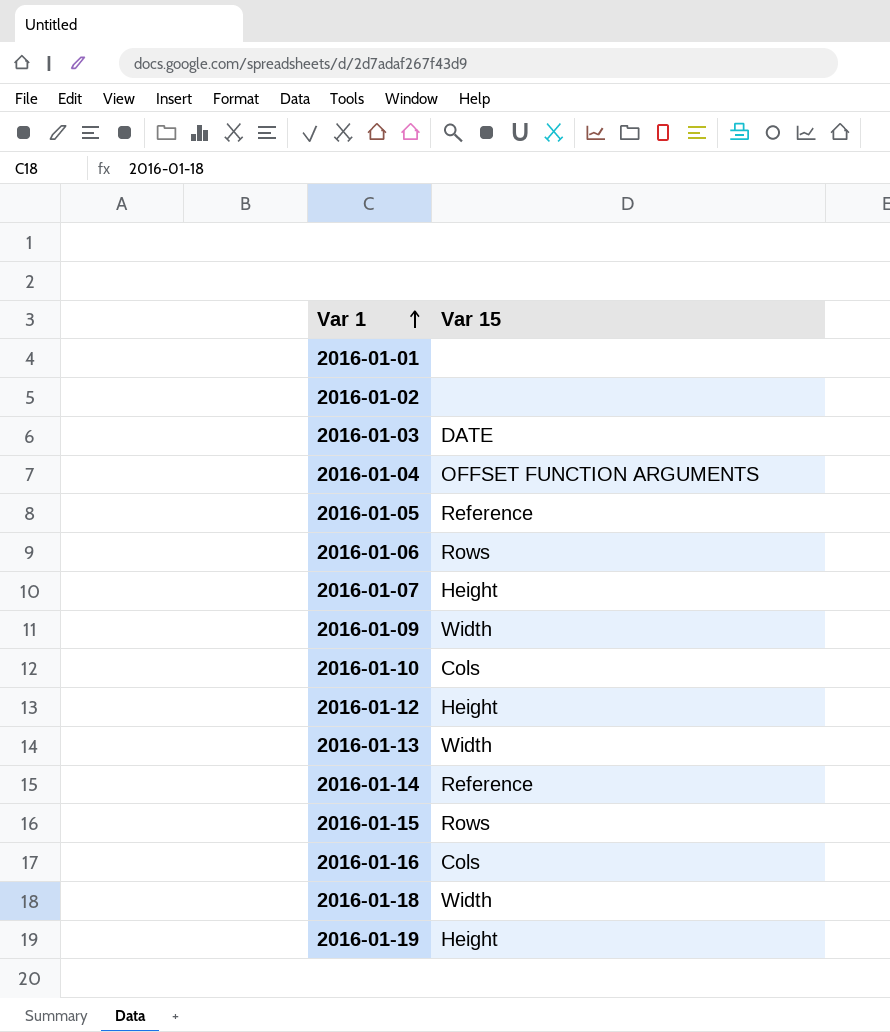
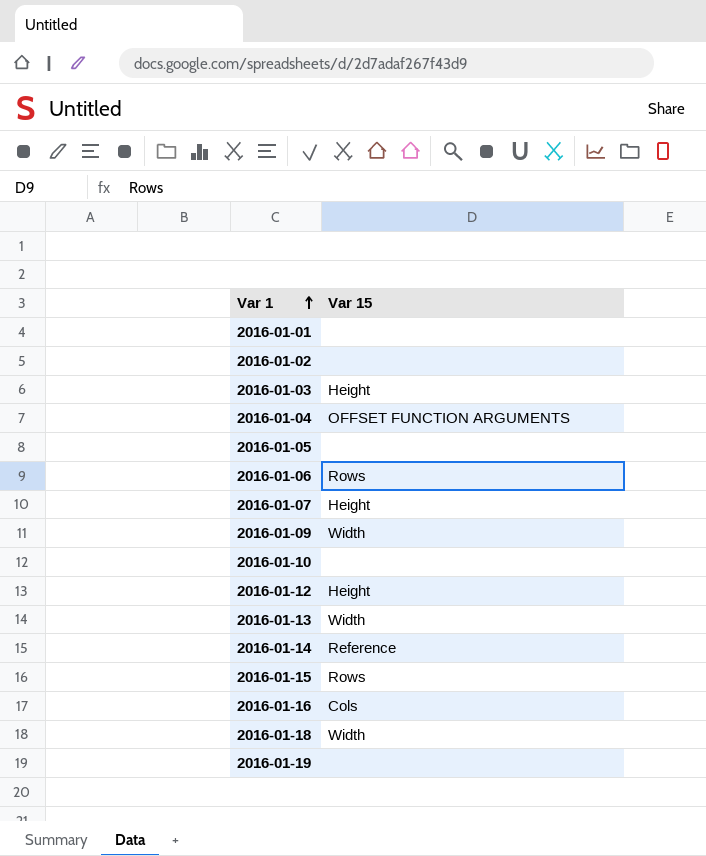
2016-01-03 | Var 15: DATE -> Height
2016-01-05 | Var 15: Reference -> none
2016-01-10 | Var 15: Cols -> none
2016-01-19 | Var 15: Height -> none

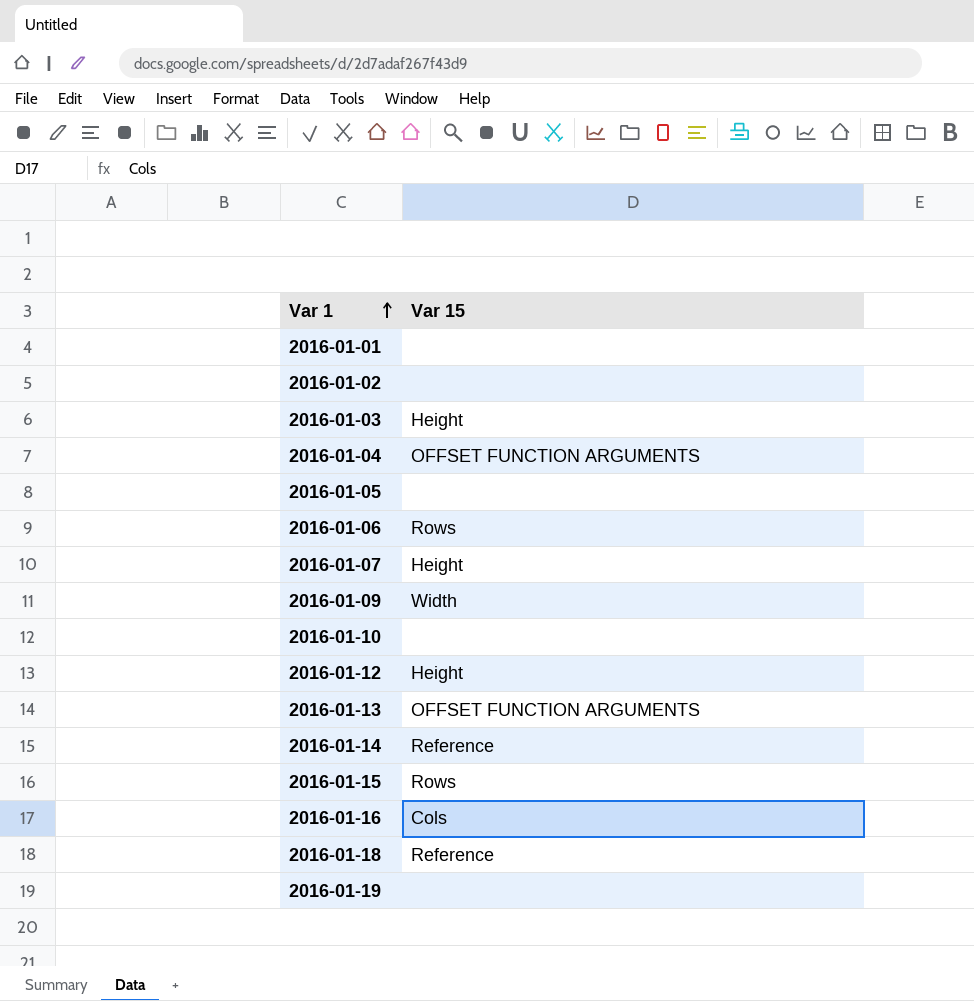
2016-01-13 | Var 15: Width -> OFFSET FUNCTION ARGUMENTS
2016-01-18 | Var 15: Width -> Reference

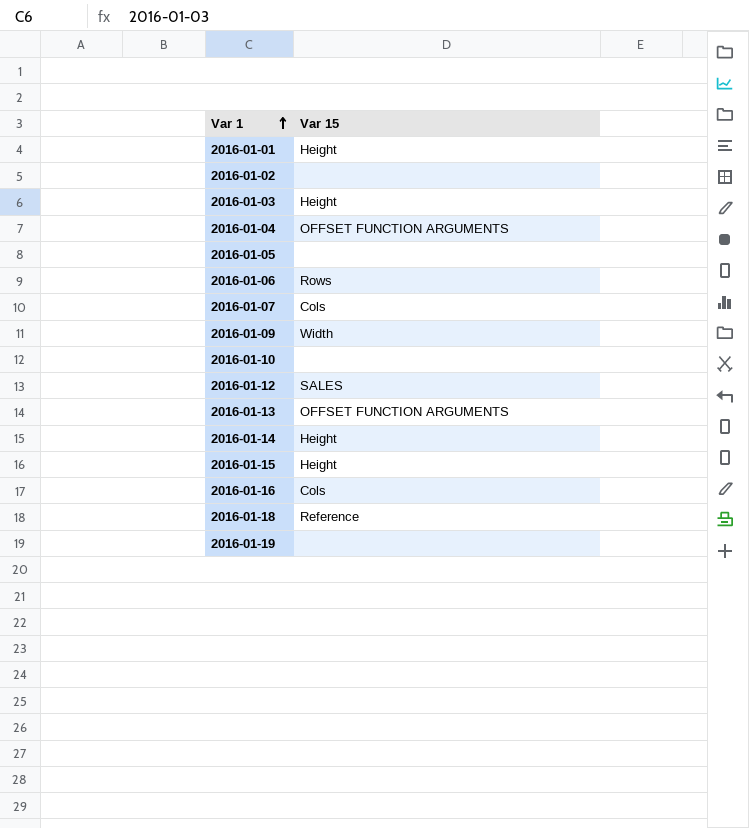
2016-01-01 | Var 15: none -> Height
2016-01-07 | Var 15: Height -> Cols
2016-01-12 | Var 15: Height -> SALES
2016-01-14 | Var 15: Reference -> Height
2016-01-15 | Var 15: Rows -> Height

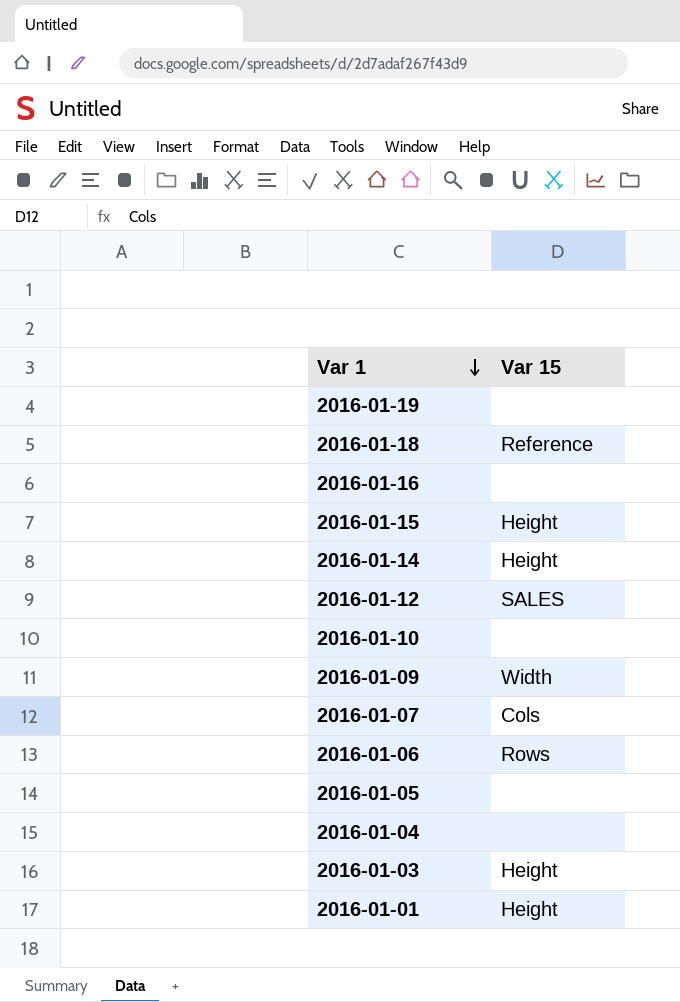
row order: Var 1 ascending -> Var 1 descending
row 2016-01-02: none -> none
row 2016-01-13: OFFSET FUNCTION ARGUMENTS -> none
2016-01-16 | Var 15: Cols -> none
2016-01-04 | Var 15: OFFSET FUNCTION ARGUMENTS -> none

